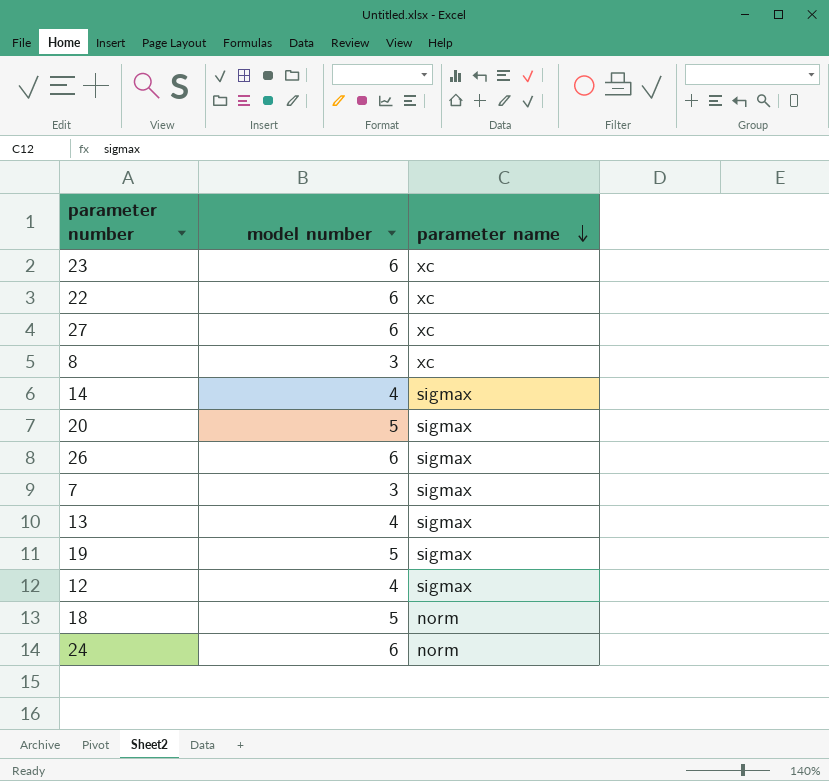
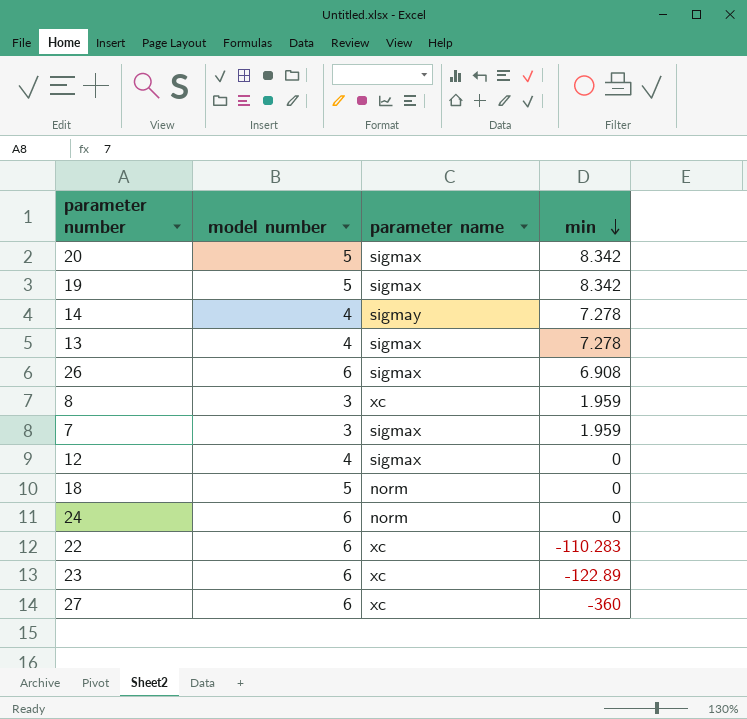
row order: parameter name descending -> min descending
column min | position: none -> 4
14 | parameter name: sigmax -> sigmay

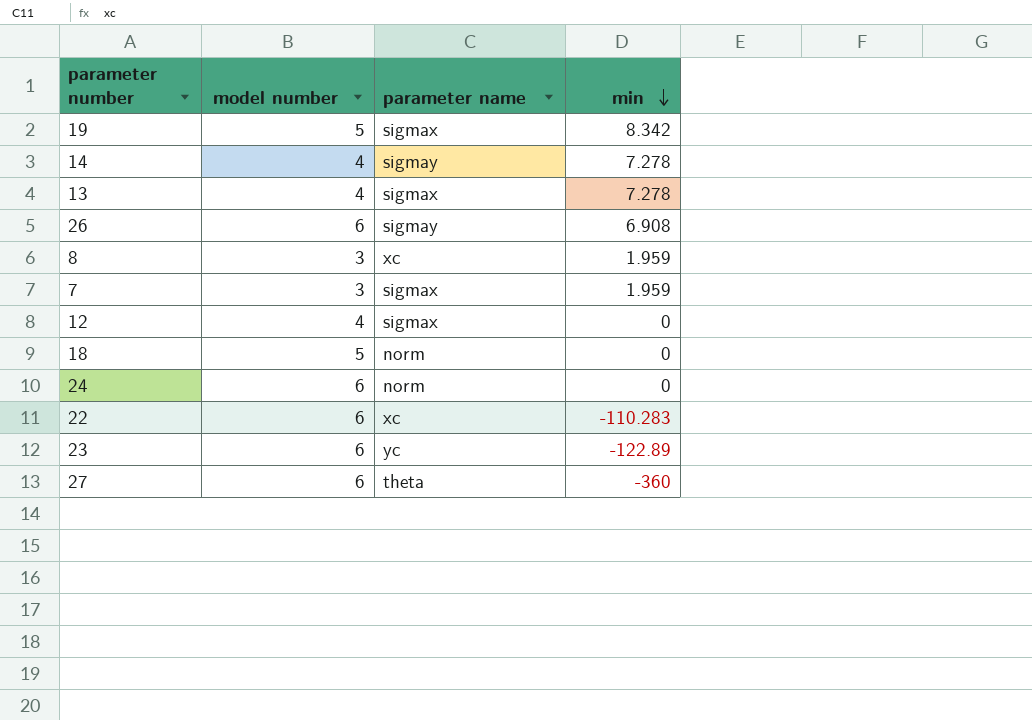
row 20: 5 | sigmax | 8.342 -> none
26 | parameter name: sigmax -> sigmay
23 | parameter name: xc -> yc
27 | parameter name: xc -> theta

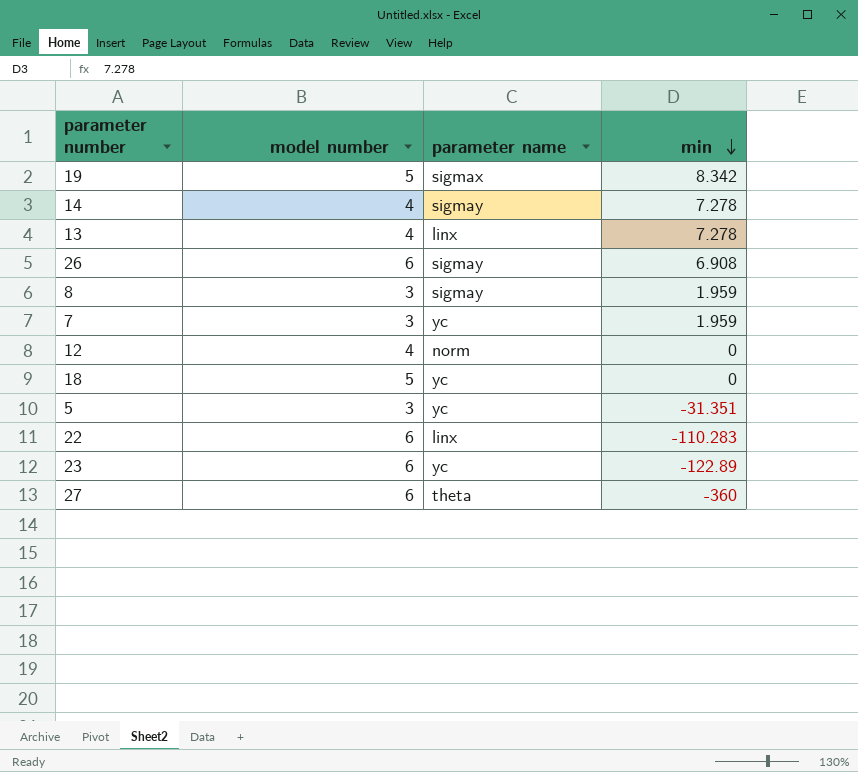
row 24: 6 | norm | 0 -> none
13 | parameter name: sigmax -> linx
8 | parameter name: xc -> sigmay
7 | parameter name: sigmax -> yc
12 | parameter name: sigmax -> norm
18 | parameter name: norm -> yc
row 5: none -> 3 | yc | -31.351
22 | parameter name: xc -> linx

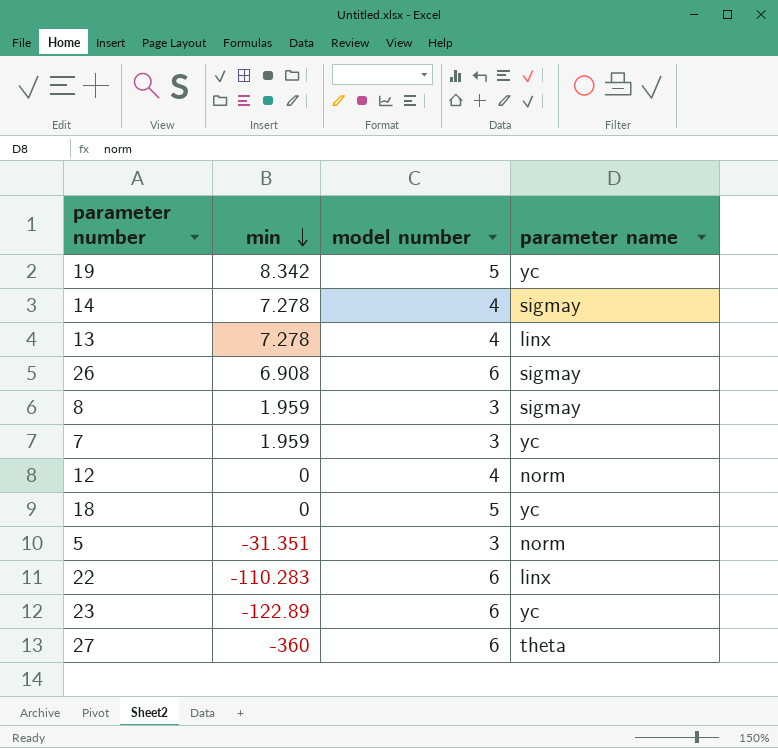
column min | position: 4 -> 2
19 | parameter name: sigmax -> yc
5 | parameter name: yc -> norm

